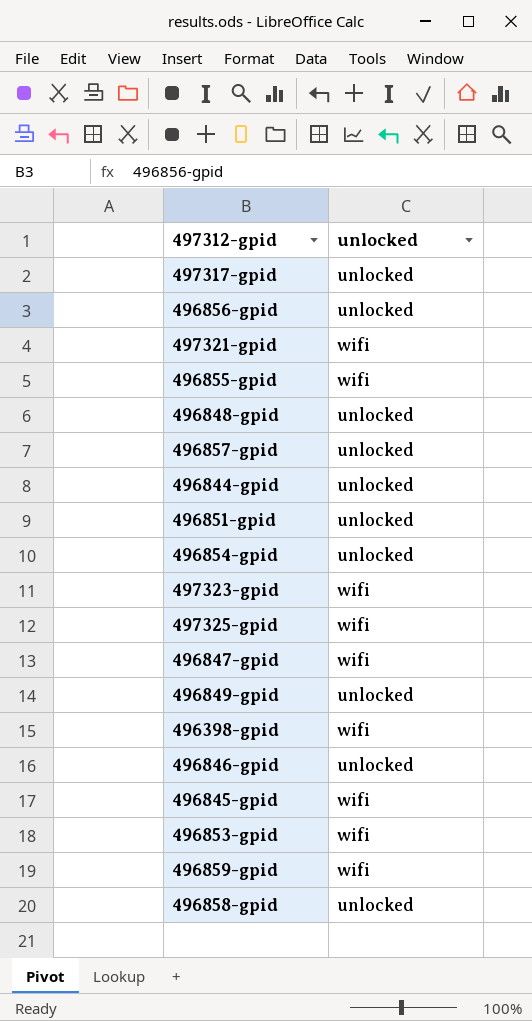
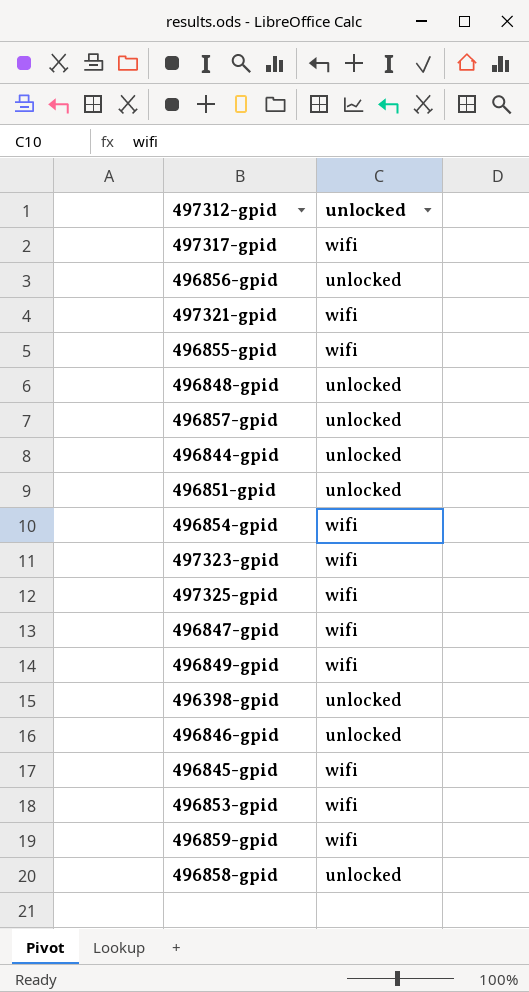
497317-gpid | unlocked: unlocked -> wifi
496854-gpid | unlocked: unlocked -> wifi
496849-gpid | unlocked: unlocked -> wifi
496398-gpid | unlocked: wifi -> unlocked

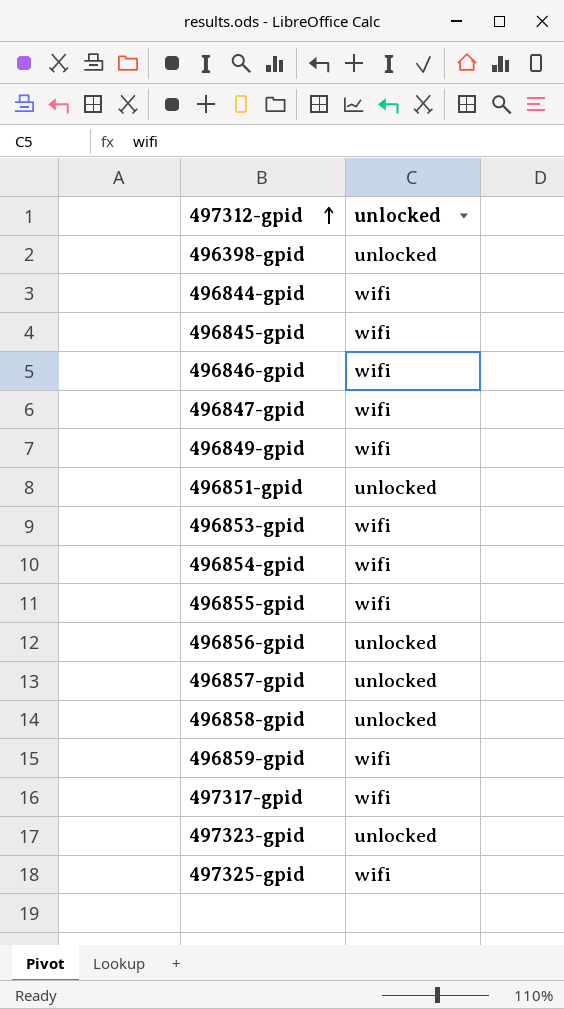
row order: none -> 497312-gpid ascending
row 497321-gpid: wifi -> none
row 496848-gpid: unlocked -> none
496844-gpid | unlocked: unlocked -> wifi
496846-gpid | unlocked: unlocked -> wifi
497323-gpid | unlocked: wifi -> unlocked

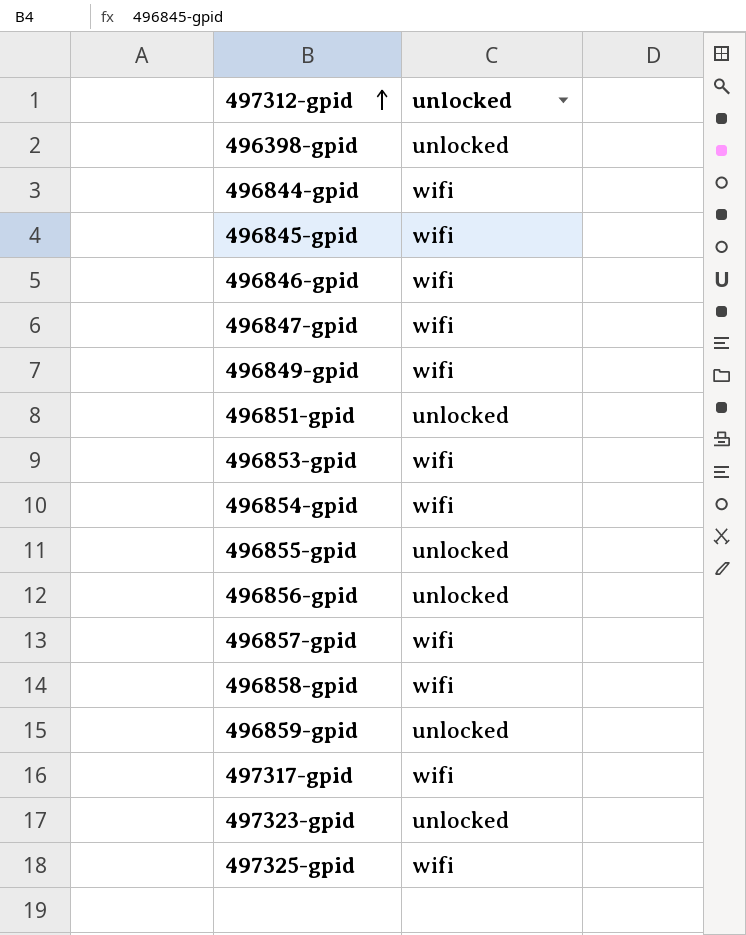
496855-gpid | unlocked: wifi -> unlocked
496857-gpid | unlocked: unlocked -> wifi
496858-gpid | unlocked: unlocked -> wifi
496859-gpid | unlocked: wifi -> unlocked

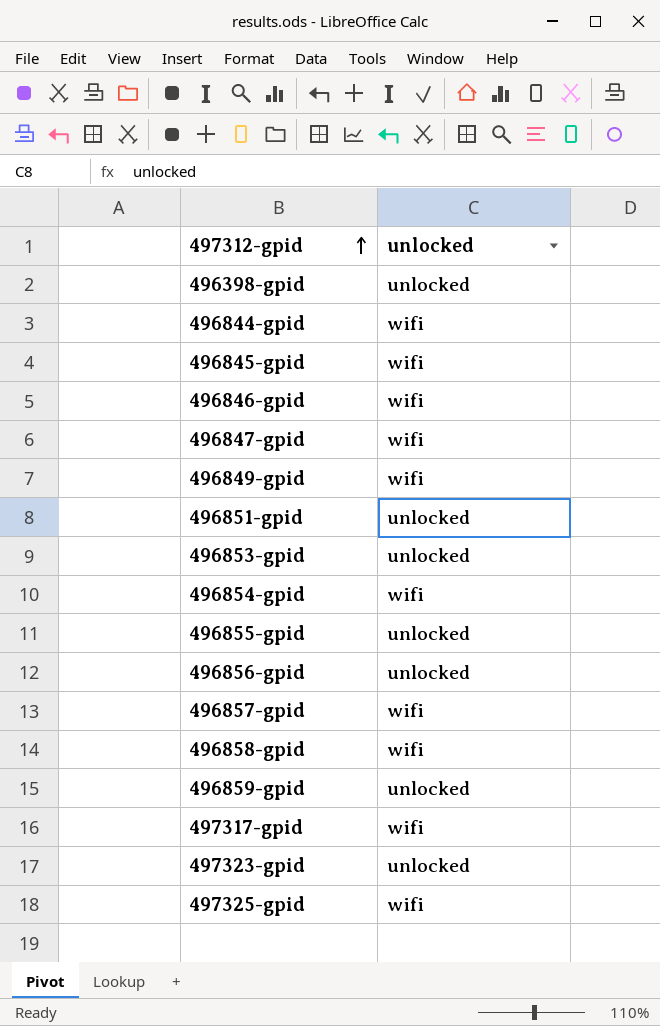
496853-gpid | unlocked: wifi -> unlocked

